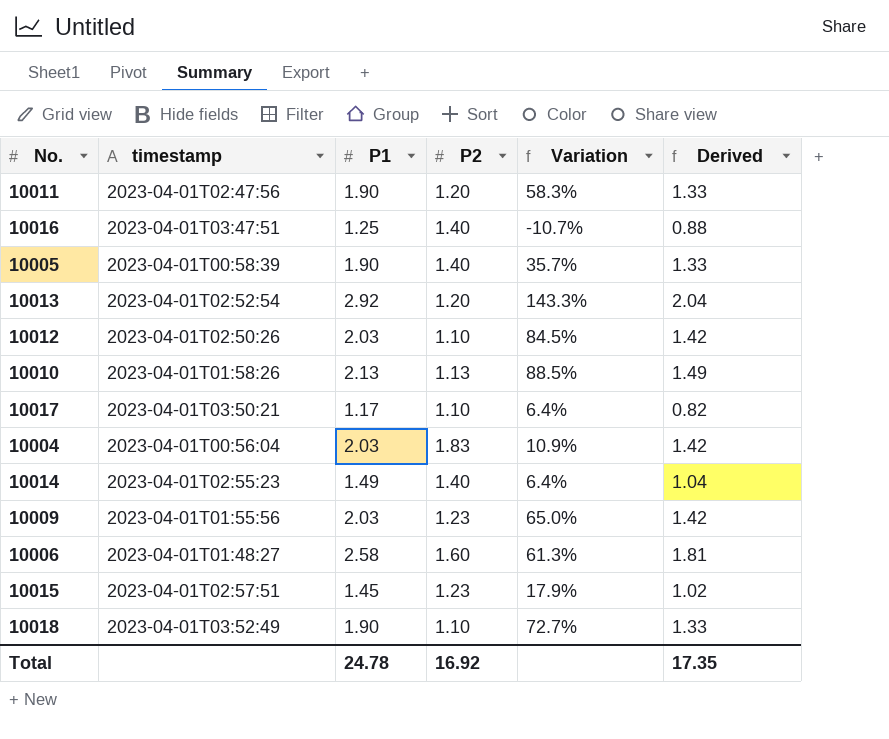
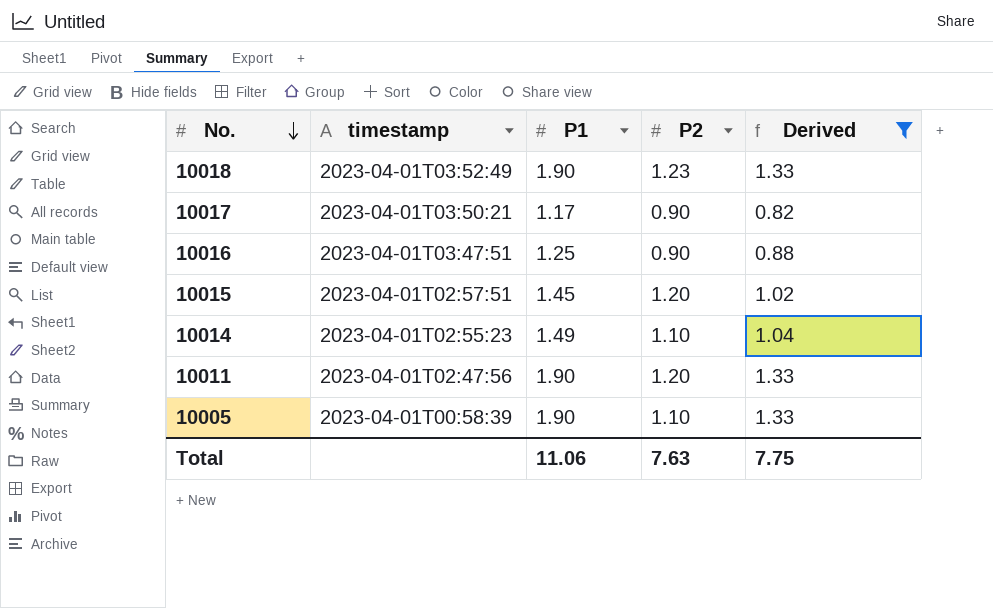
filter: none -> Derived <= 1.33
row order: none -> No. descending
column Variation | formula: ([P1] - [P2]) / [P2] -> none
10018 | P2: 1.10 -> 1.23
10017 | P2: 1.10 -> 0.90
10016 | P2: 1.40 -> 0.90
10015 | P2: 1.23 -> 1.20
10014 | P2: 1.40 -> 1.10
10005 | P2: 1.40 -> 1.10
Total | P1: 24.78 -> 11.06
Total | P2: 16.92 -> 7.63
Total | Derived: 17.35 -> 7.75

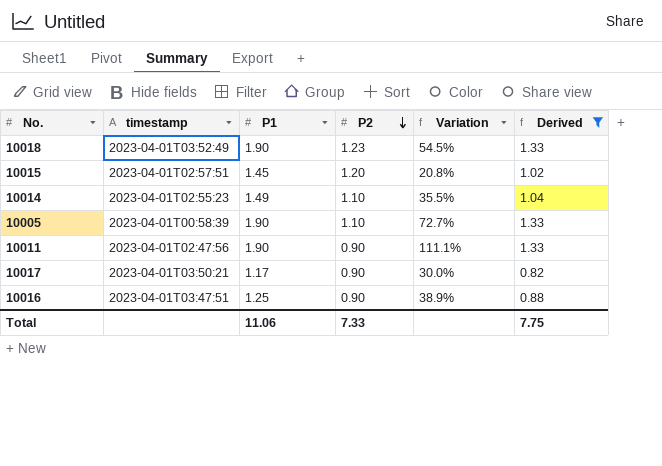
row order: No. descending -> P2 descending
column Variation | formula: none -> ([P1] - [P2]) / [P2]
10011 | P2: 1.20 -> 0.90
Total | P2: 7.63 -> 7.33

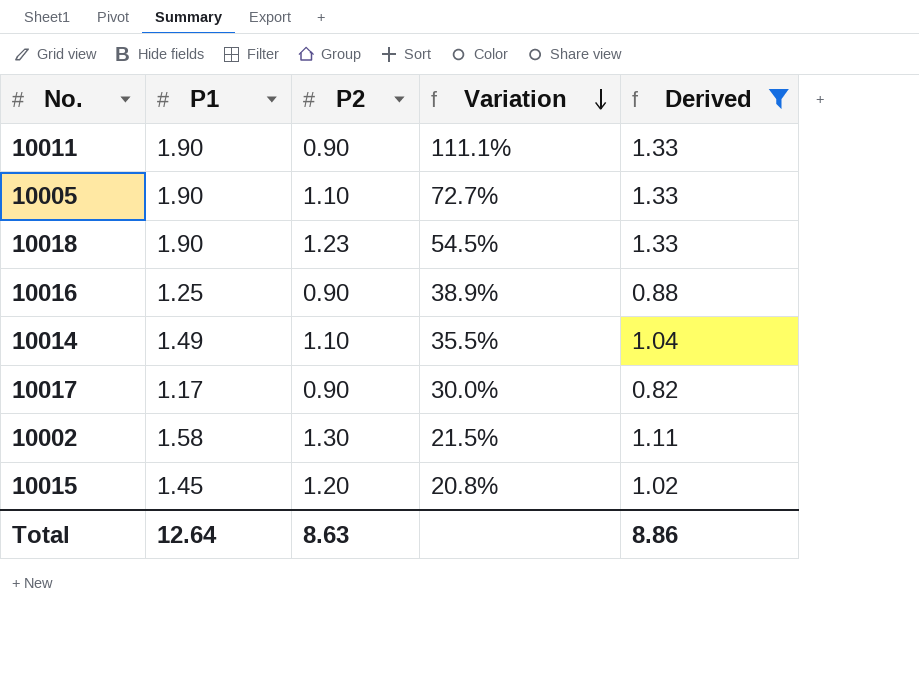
row order: P2 descending -> Variation descending
column timestamp | position: 2 -> none
row 10002: none -> 1.58 | 1.30 | 21.5% | 1.11
Total | P1: 11.06 -> 12.64
Total | P2: 7.33 -> 8.63
Total | Derived: 7.75 -> 8.86

